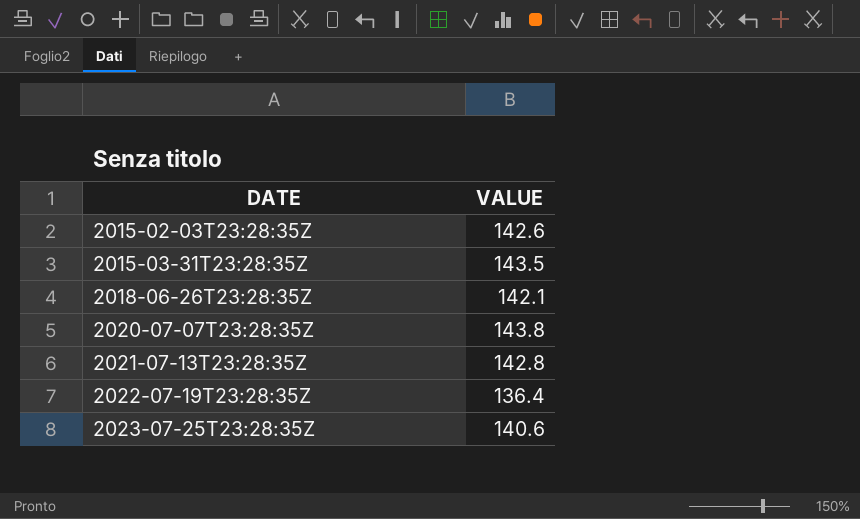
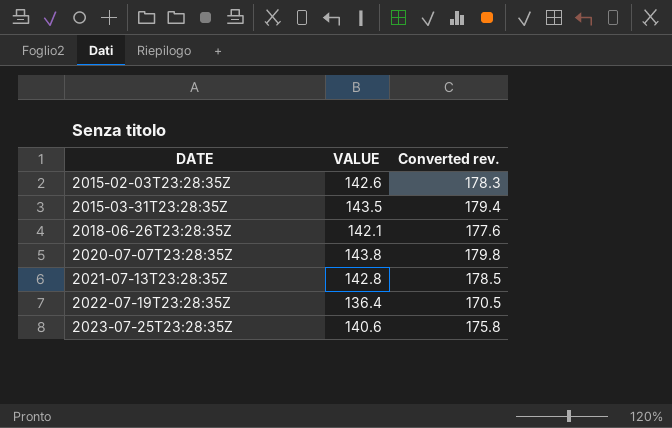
column Converted rev. | formula: none -> [VALUE] * 1.25

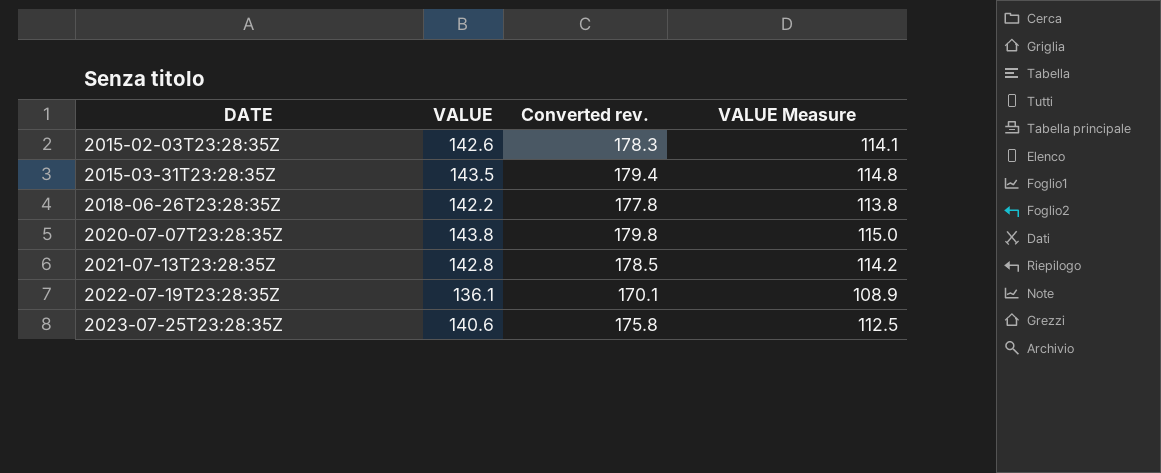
column VALUE Measure | formula: none -> [VALUE] * 0.8
2018-06-26T23:28:35Z | VALUE: 142.1 -> 142.2
2018-06-26T23:28:35Z | Converted rev.: 177.6 -> 177.8
2022-07-19T23:28:35Z | VALUE: 136.4 -> 136.1
2022-07-19T23:28:35Z | Converted rev.: 170.5 -> 170.1

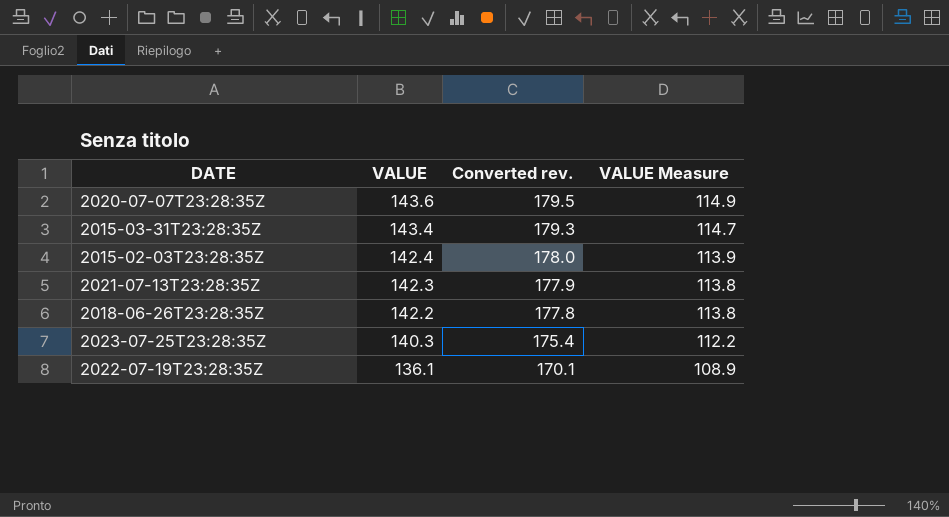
row order: DATE ascending -> VALUE descending
2020-07-07T23:28:35Z | VALUE: 143.8 -> 143.6
2020-07-07T23:28:35Z | Converted rev.: 179.8 -> 179.5
2020-07-07T23:28:35Z | VALUE Measure: 115.0 -> 114.9
2015-03-31T23:28:35Z | VALUE: 143.5 -> 143.4
2015-03-31T23:28:35Z | Converted rev.: 179.4 -> 179.3
2015-03-31T23:28:35Z | VALUE Measure: 114.8 -> 114.7
2015-02-03T23:28:35Z | VALUE: 142.6 -> 142.4
2015-02-03T23:28:35Z | Converted rev.: 178.3 -> 178.0
2015-02-03T23:28:35Z | VALUE Measure: 114.1 -> 113.9
2021-07-13T23:28:35Z | VALUE: 142.8 -> 142.3
2021-07-13T23:28:35Z | Converted rev.: 178.5 -> 177.9
2021-07-13T23:28:35Z | VALUE Measure: 114.2 -> 113.8
2023-07-25T23:28:35Z | VALUE: 140.6 -> 140.3
2023-07-25T23:28:35Z | Converted rev.: 175.8 -> 175.4
2023-07-25T23:28:35Z | VALUE Measure: 112.5 -> 112.2

